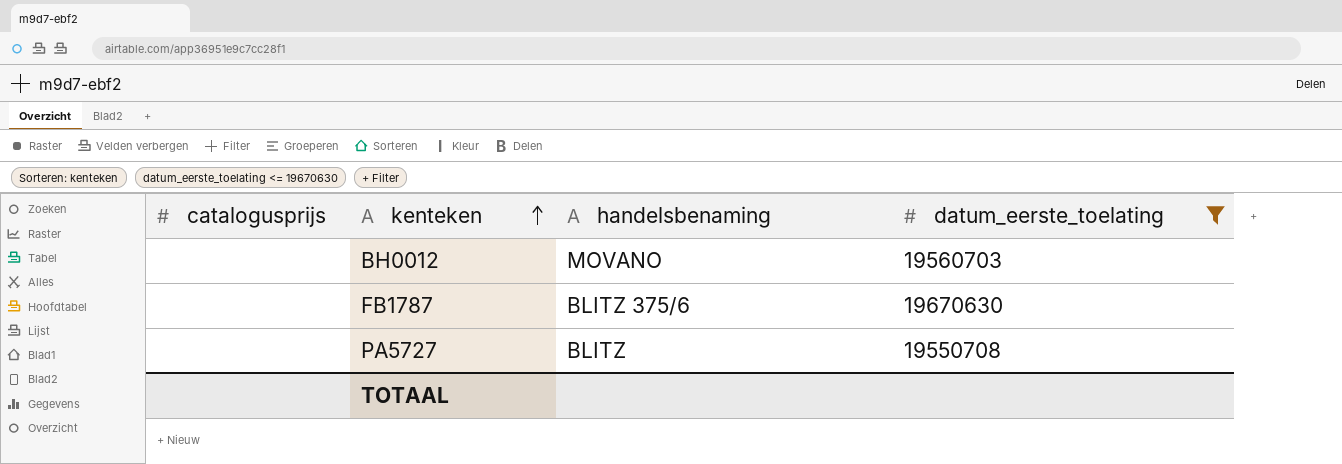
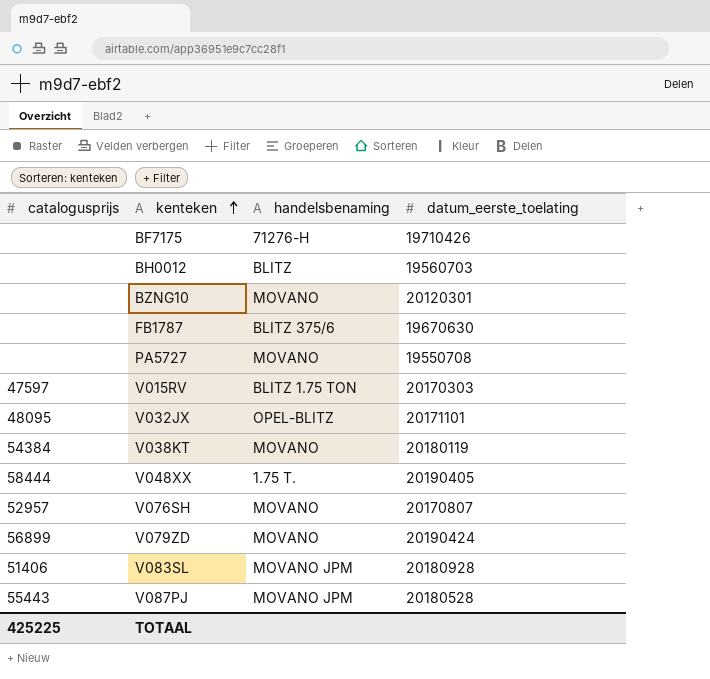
filter: datum_eerste_toelating <= 19670630 -> none
BH0012 | handelsbenaming: MOVANO -> BLITZ
PA5727 | handelsbenaming: BLITZ -> MOVANO
TOTAAL | catalogusprijs: none -> 425225

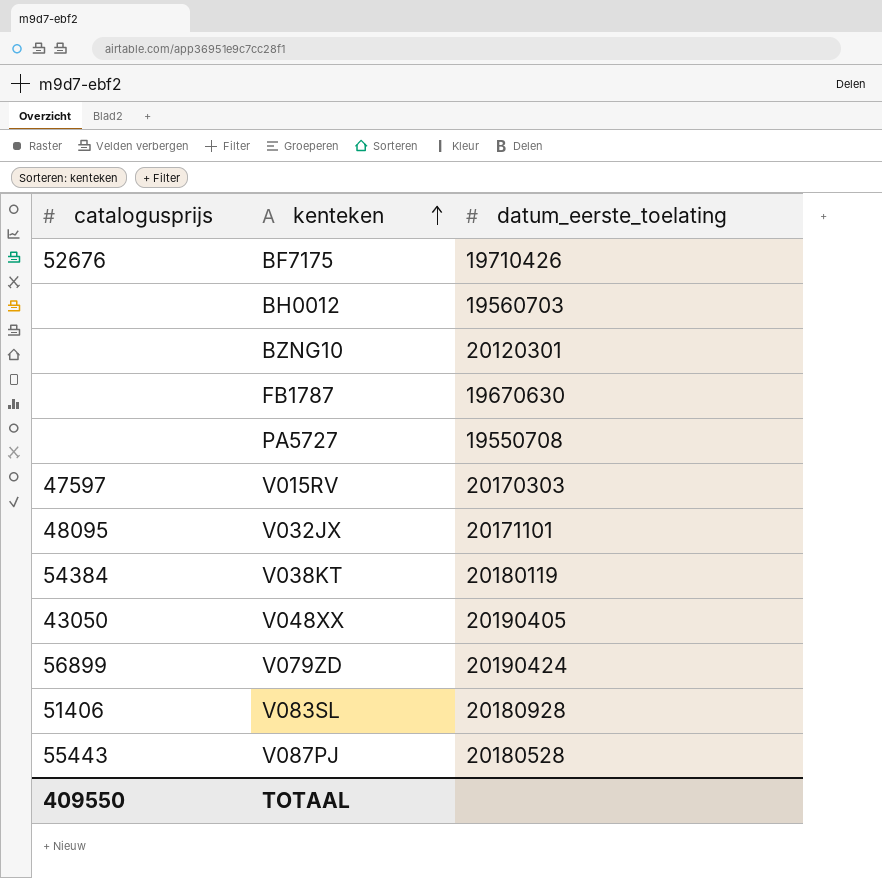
column handelsbenaming | position: 3 -> none
row V076SH: 52957 | MOVANO | 20170807 -> none
BF7175 | catalogusprijs: none -> 52676
V048XX | catalogusprijs: 58444 -> 43050
TOTAAL | catalogusprijs: 425225 -> 409550

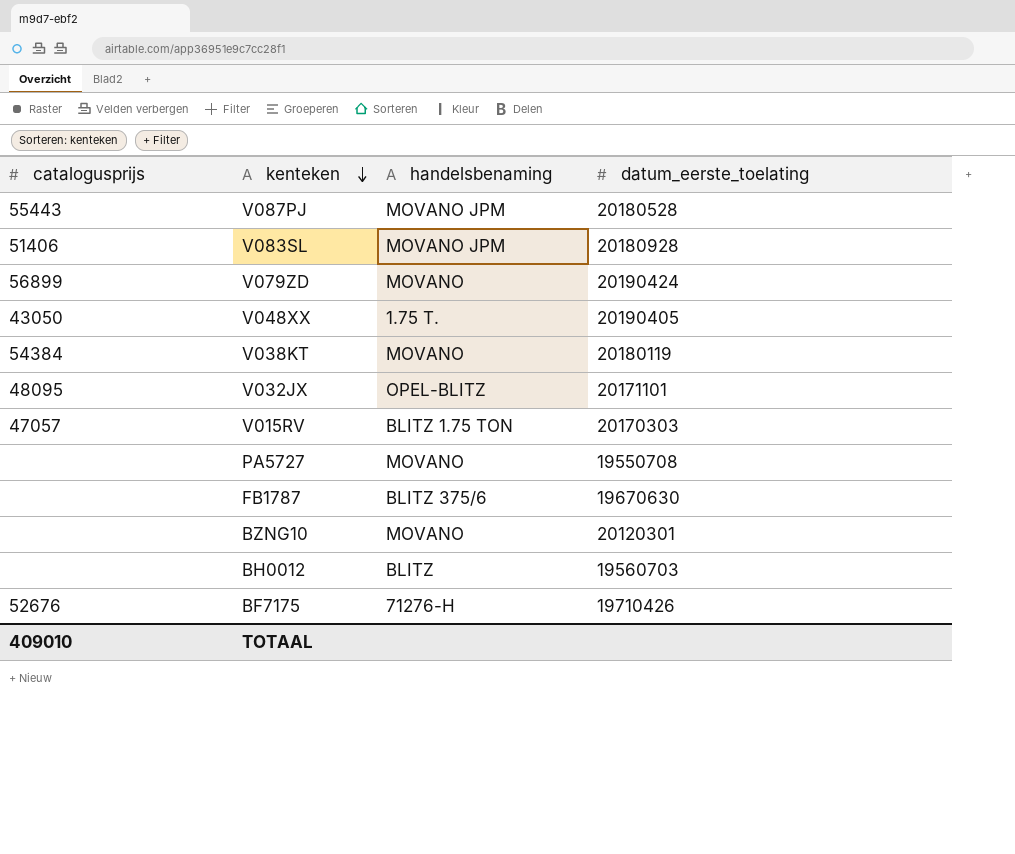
row order: kenteken ascending -> kenteken descending
column handelsbenaming | position: none -> 3
V015RV | catalogusprijs: 47597 -> 47057
TOTAAL | catalogusprijs: 409550 -> 409010

